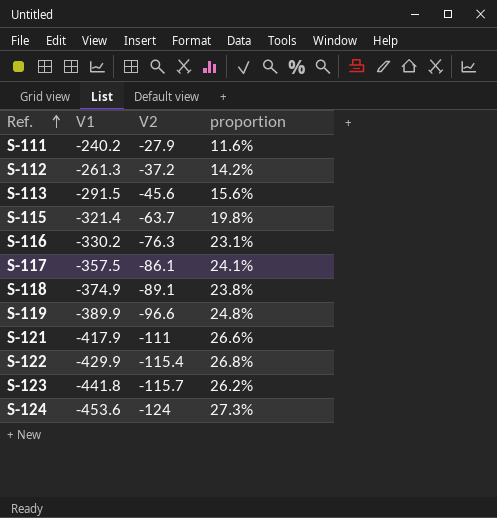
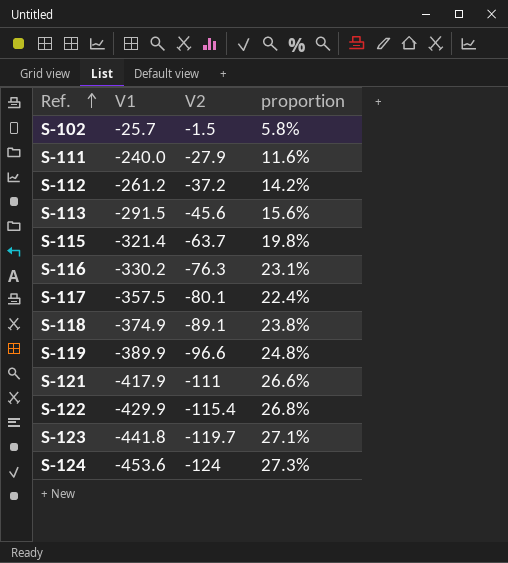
row S-102: none -> -25.7 | -1.5 | 5.8%
S-111 | V1: -240.2 -> -240.0
S-112 | V1: -261.3 -> -261.2
S-117 | V2: -86.1 -> -80.1
S-117 | proportion: 24.1% -> 22.4%
S-123 | V2: -115.7 -> -119.7
S-123 | proportion: 26.2% -> 27.1%

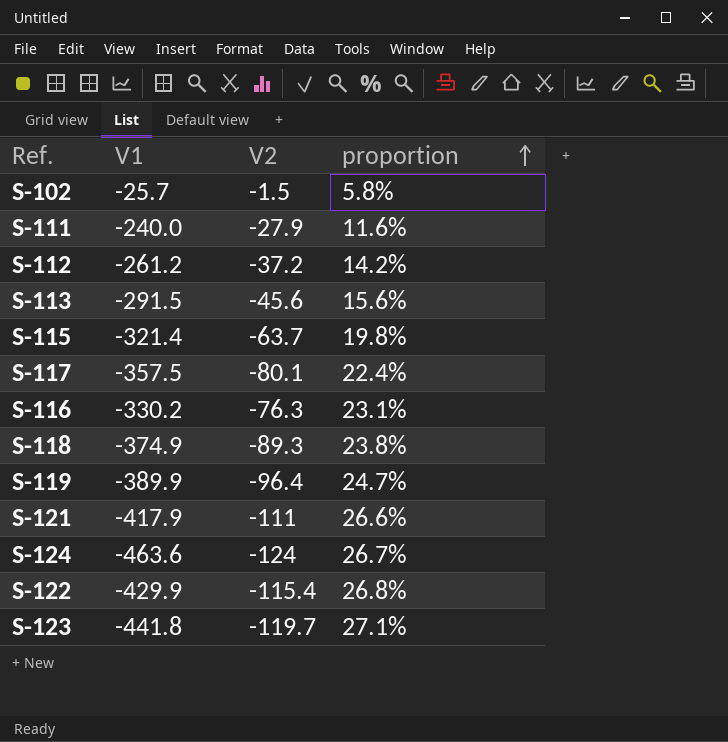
row order: Ref. ascending -> proportion ascending
S-118 | V2: -89.1 -> -89.3
S-119 | V2: -96.6 -> -96.4
S-119 | proportion: 24.8% -> 24.7%
S-124 | V1: -453.6 -> -463.6
S-124 | proportion: 27.3% -> 26.7%

